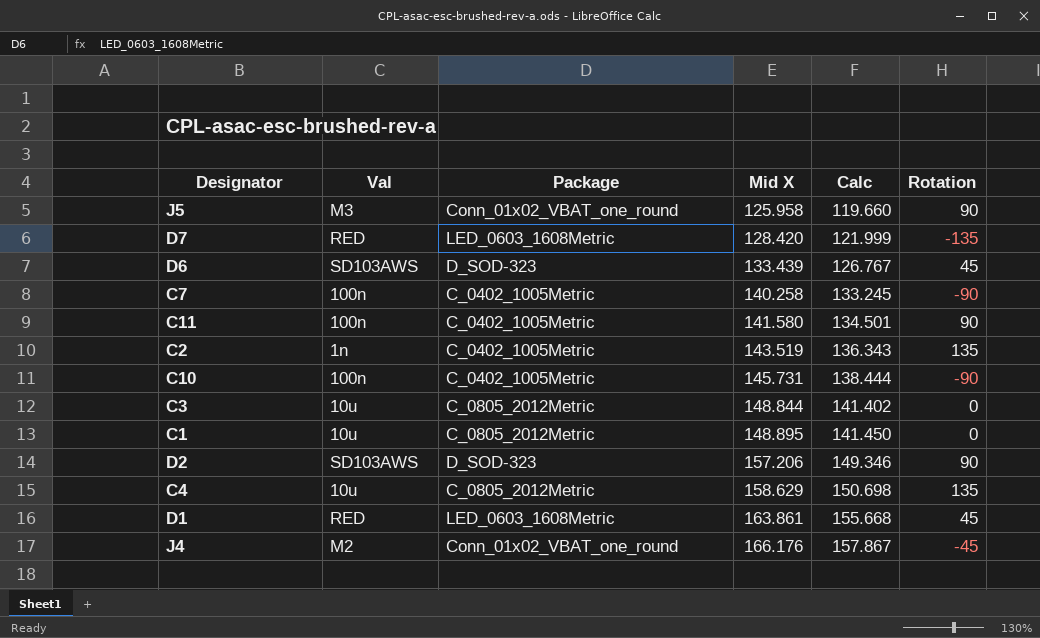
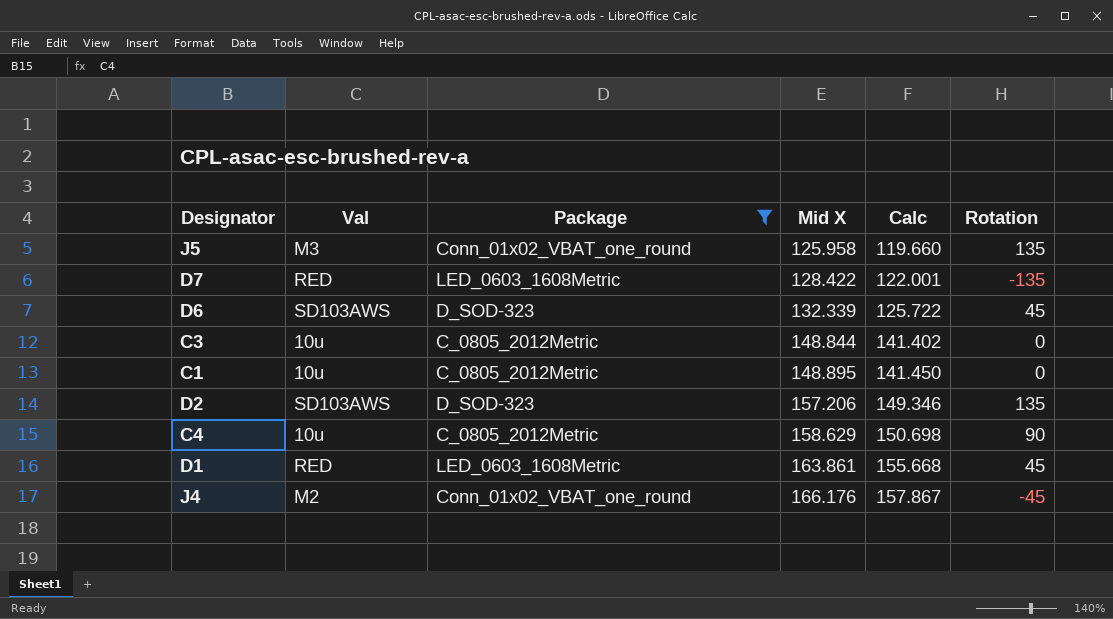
filter: none -> Package != C_0402_1005Metric
J5 | Rotation: 90 -> 135
D7 | Mid X: 128.420 -> 128.422
D7 | Calc: 121.999 -> 122.001
D6 | Mid X: 133.439 -> 132.339
D6 | Calc: 126.767 -> 125.722
D2 | Rotation: 90 -> 135
C4 | Rotation: 135 -> 90

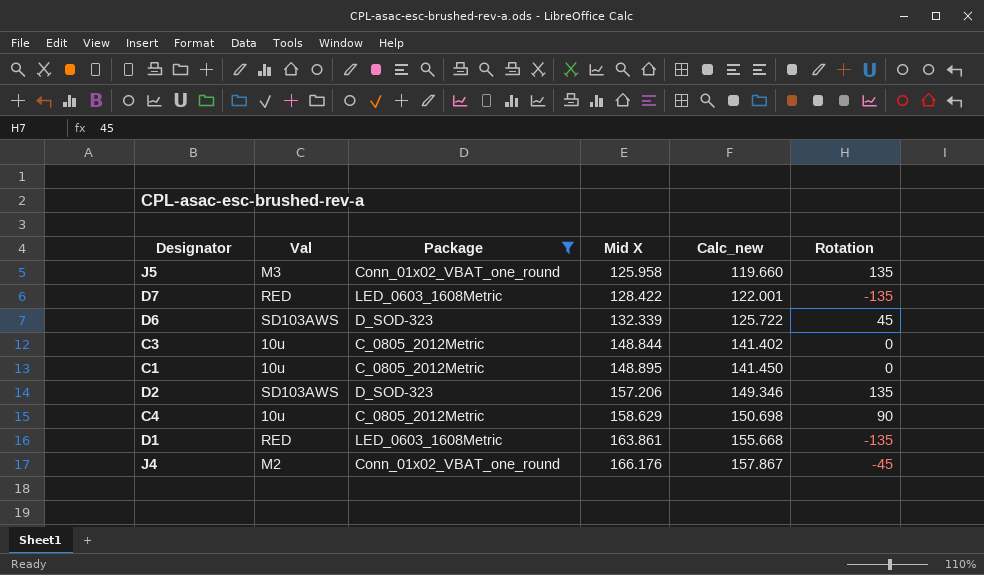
column name: Calc -> Calc_new
D1 | Rotation: 45 -> -135

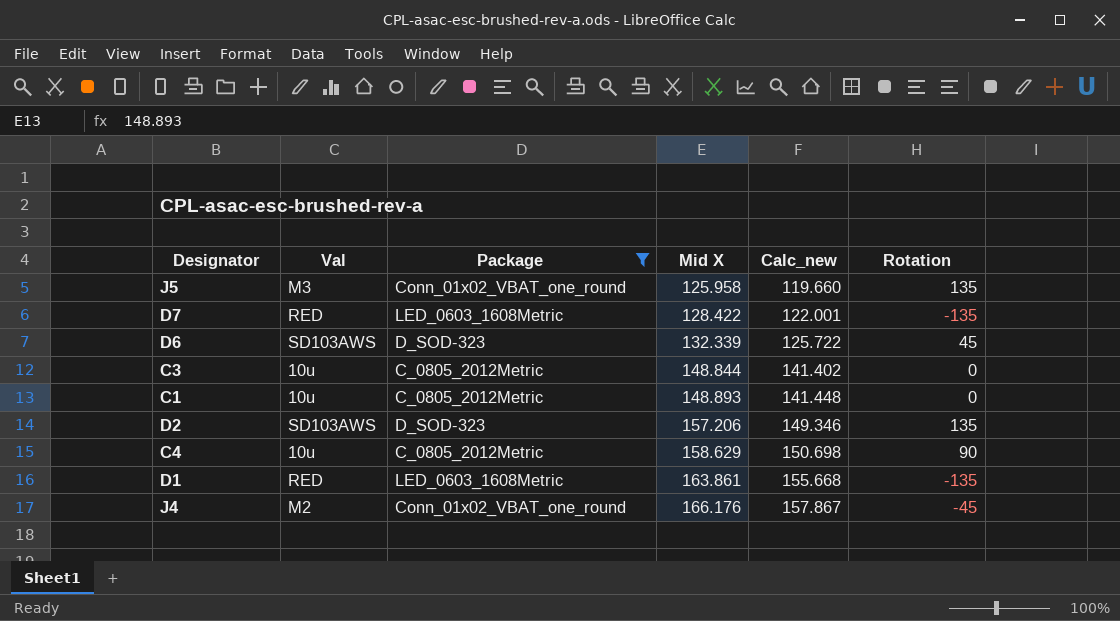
C1 | Mid X: 148.895 -> 148.893
C1 | Calc_new: 141.450 -> 141.448

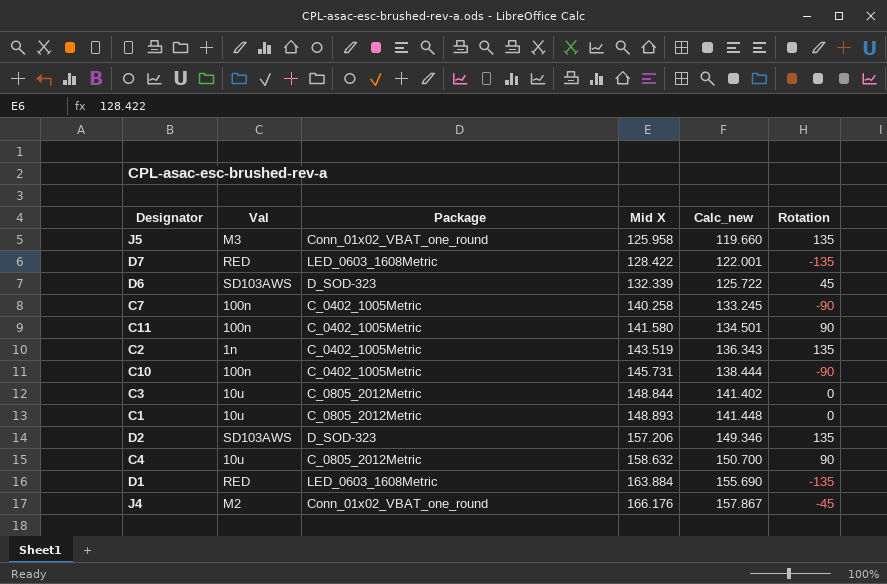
filter: Package != C_0402_1005Metric -> none
C4 | Mid X: 158.629 -> 158.632
C4 | Calc_new: 150.698 -> 150.700
D1 | Mid X: 163.861 -> 163.884
D1 | Calc_new: 155.668 -> 155.690

